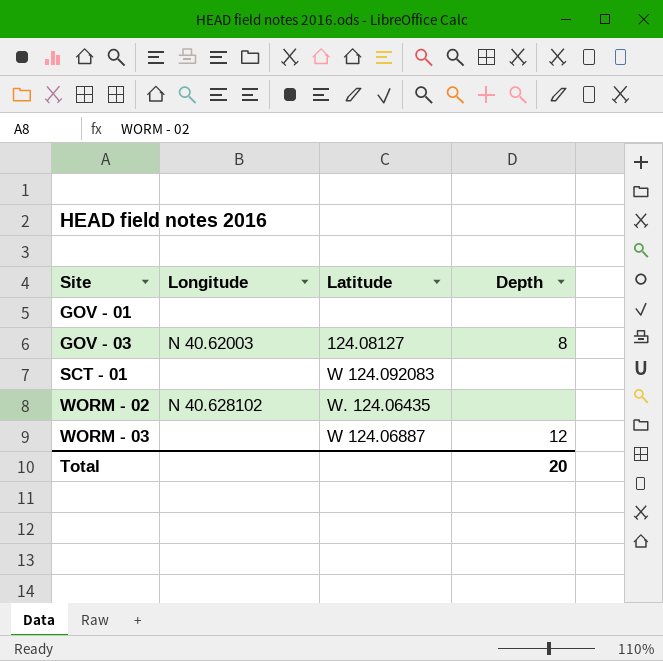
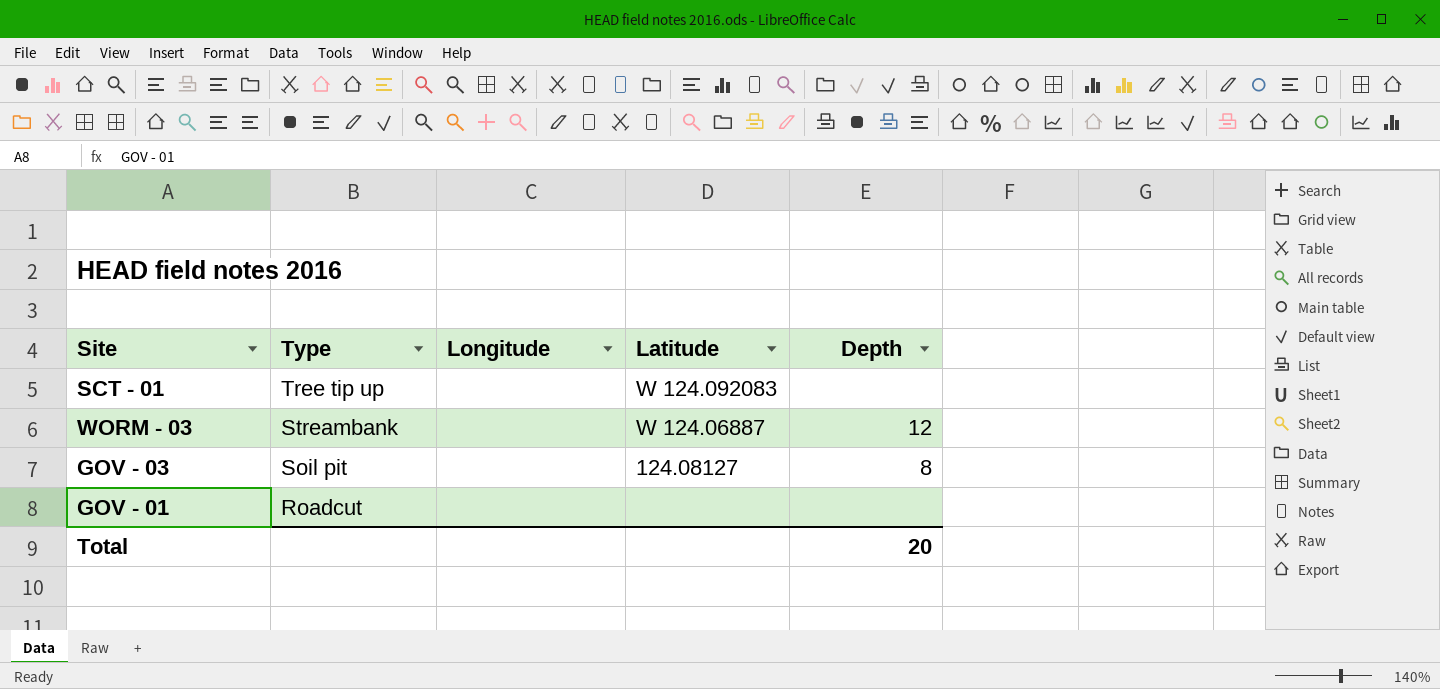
row order: Site ascending -> Type descending
column Type | position: none -> 2
row WORM - 02: N 40.628102 | W. 124.06435 | none -> none
GOV - 03 | Longitude: N 40.62003 -> none

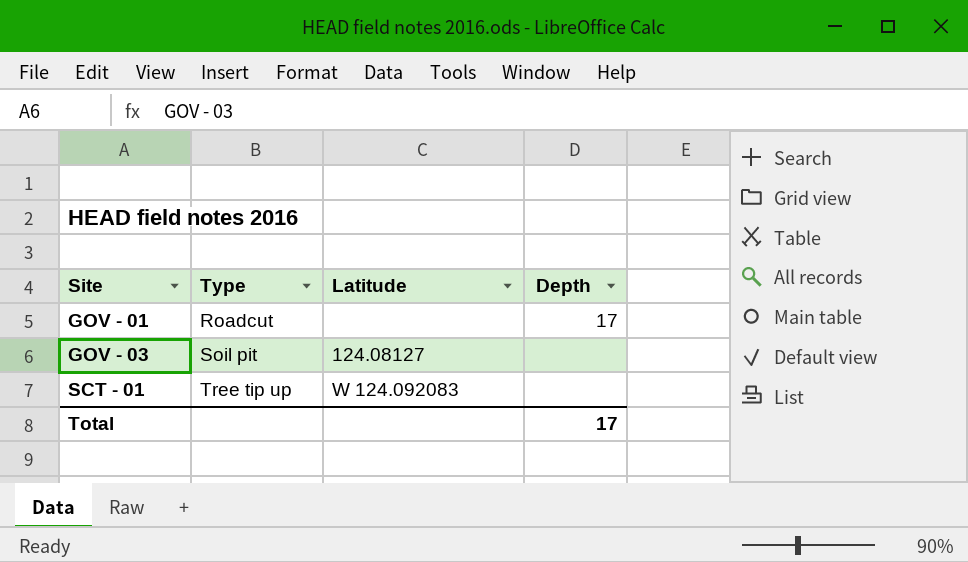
row order: Type descending -> Site ascending
column Longitude | position: 3 -> none
row WORM - 03: Streambank | none | W 124.06887 | 12 -> none
GOV - 01 | Depth: none -> 17
GOV - 03 | Depth: 8 -> none
Total | Depth: 20 -> 17

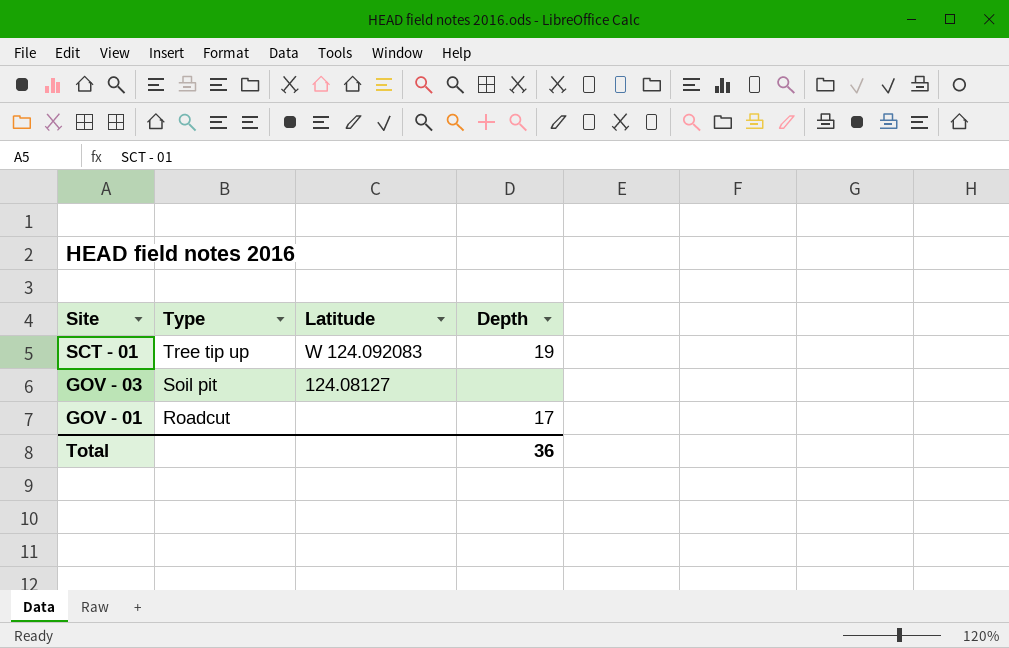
row order: Site ascending -> Site descending
SCT - 01 | Depth: none -> 19
Total | Depth: 17 -> 36

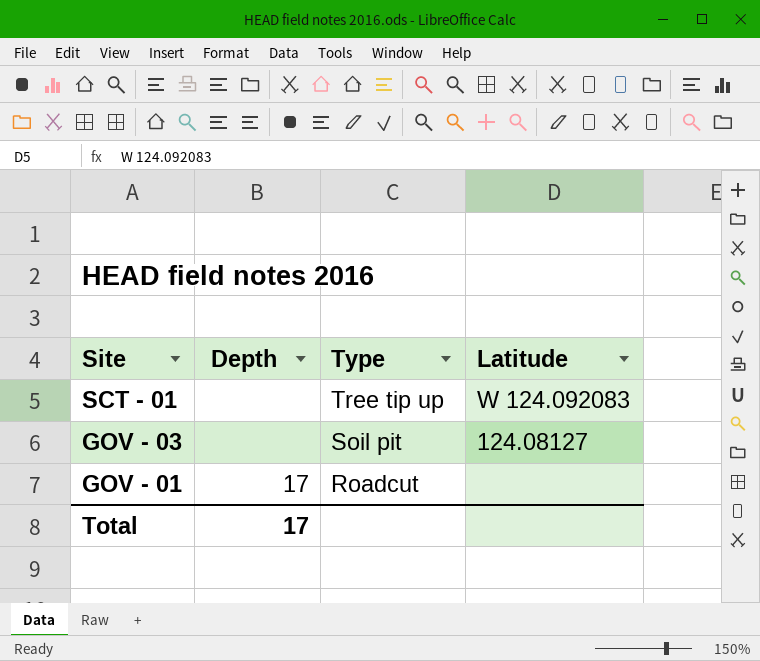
column Depth | position: 4 -> 2
SCT - 01 | Depth: 19 -> none
Total | Depth: 36 -> 17

